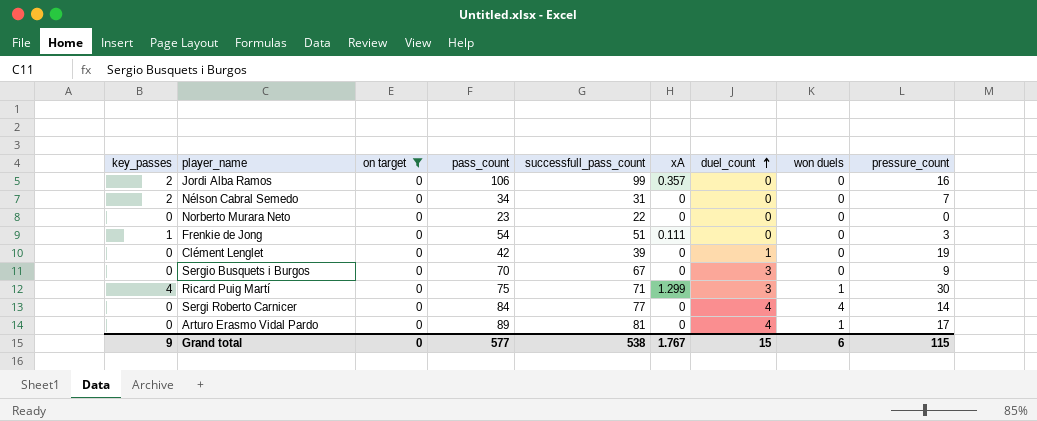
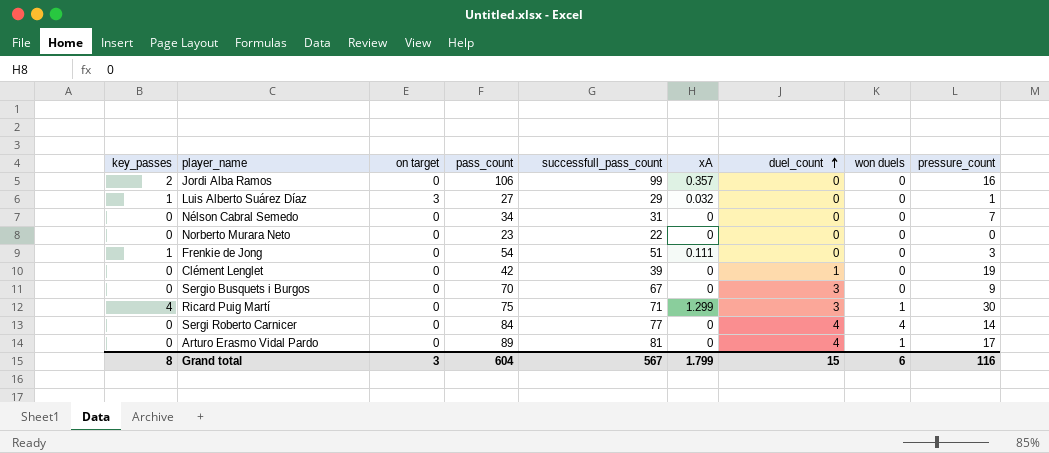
filter: on target = 0 -> none
Nélson Cabral Semedo | key_passes: 2 -> 0
Grand total | key_passes: 9 -> 8
Grand total | on target: 0 -> 3
Grand total | pass_count: 577 -> 604
Grand total | successfull_pass_count: 538 -> 567
Grand total | xA: 1.767 -> 1.799
Grand total | pressure_count: 115 -> 116

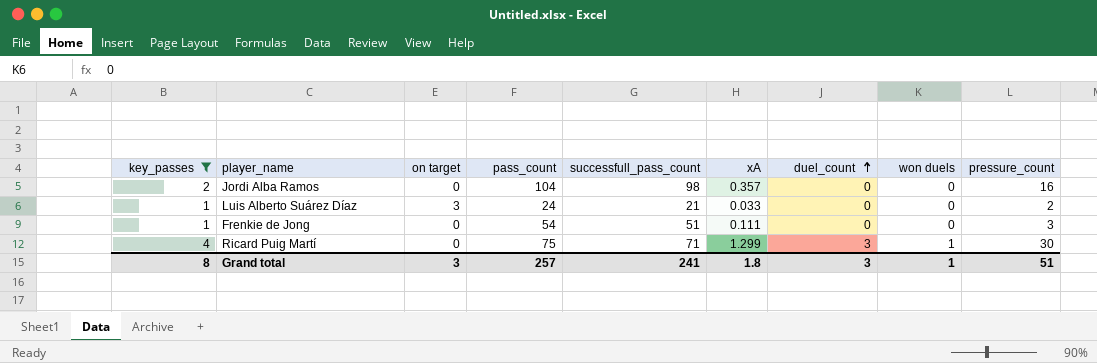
filter: none -> key_passes != 0
Jordi Alba Ramos | pass_count: 106 -> 104
Jordi Alba Ramos | successfull_pass_count: 99 -> 98
Luis Alberto Suárez Díaz | pass_count: 27 -> 24
Luis Alberto Suárez Díaz | successfull_pass_count: 29 -> 21
Luis Alberto Suárez Díaz | xA: 0.032 -> 0.033
Luis Alberto Suárez Díaz | pressure_count: 1 -> 2
Grand total | pass_count: 604 -> 257
Grand total | successfull_pass_count: 567 -> 241
Grand total | xA: 1.799 -> 1.8
Grand total | duel_count: 15 -> 3
Grand total | won duels: 6 -> 1
Grand total | pressure_count: 116 -> 51

